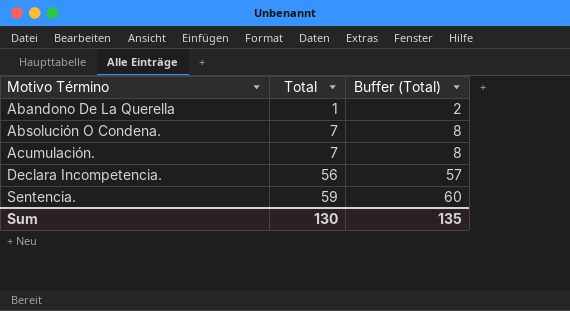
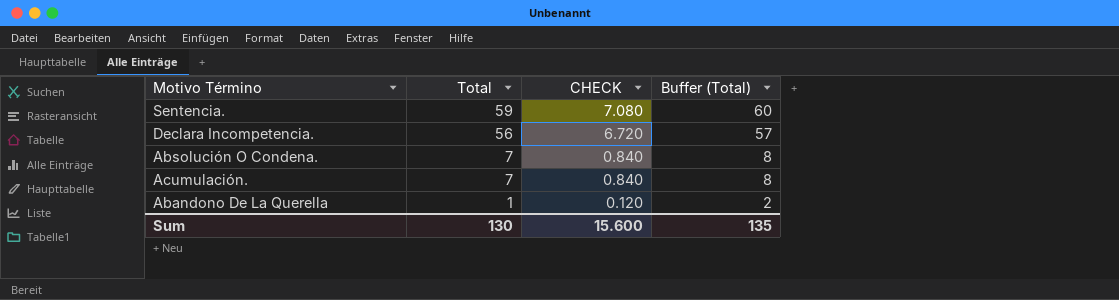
row order: Motivo Término ascending -> Total descending
column CHECK | formula: none -> [Total] * 0.12

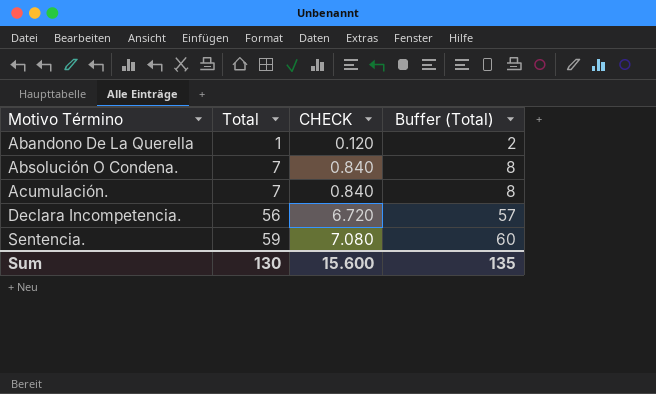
row order: Total descending -> Motivo Término ascending

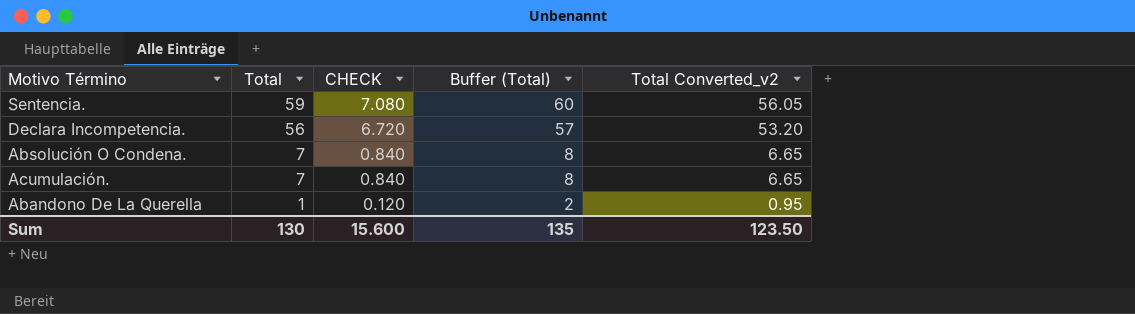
row order: Motivo Término ascending -> Total descending
column Total Converted_v2 | formula: none -> [Total] * 0.95

